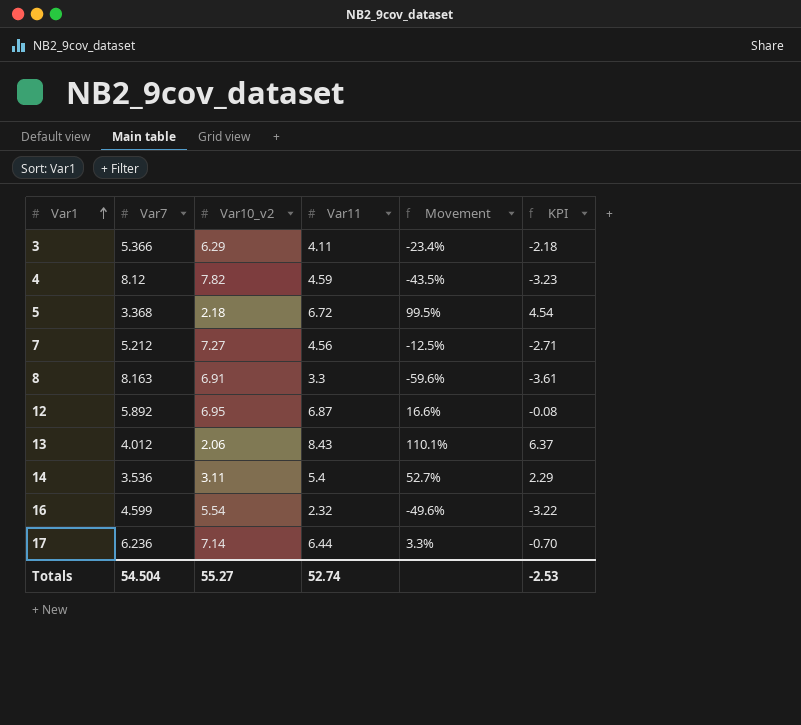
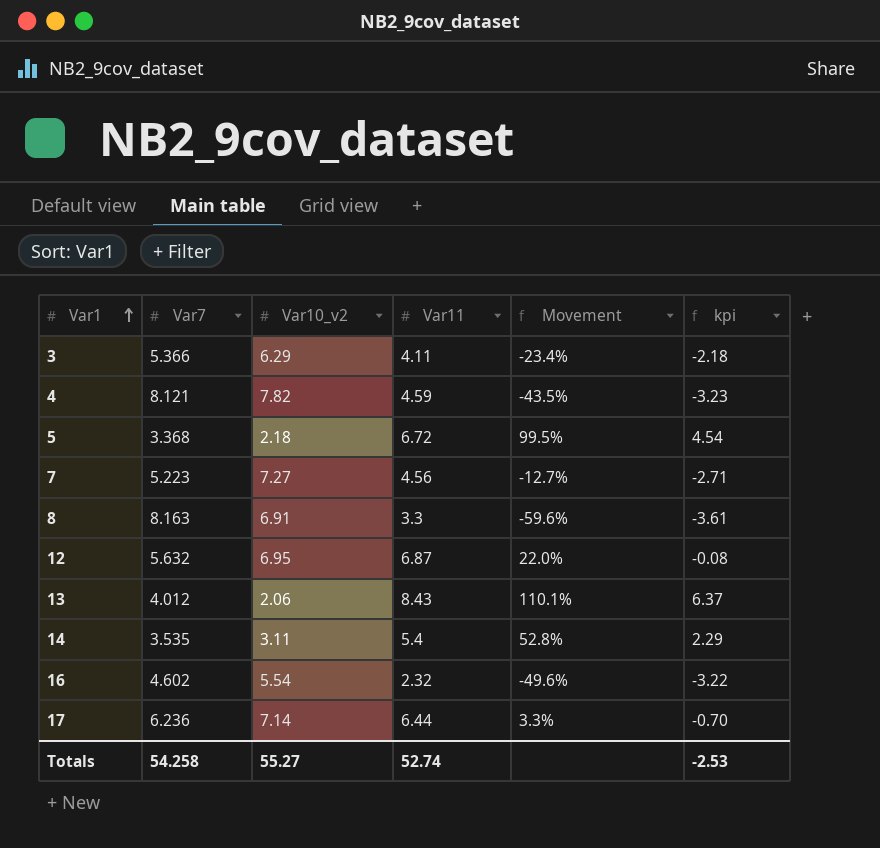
column name: KPI -> kpi
4 | Var7: 8.12 -> 8.121
7 | Var7: 5.212 -> 5.223
7 | Movement: -12.5% -> -12.7%
12 | Var7: 5.892 -> 5.632
12 | Movement: 16.6% -> 22.0%
14 | Var7: 3.536 -> 3.535
14 | Movement: 52.7% -> 52.8%
16 | Var7: 4.599 -> 4.602
Totals | Var7: 54.504 -> 54.258

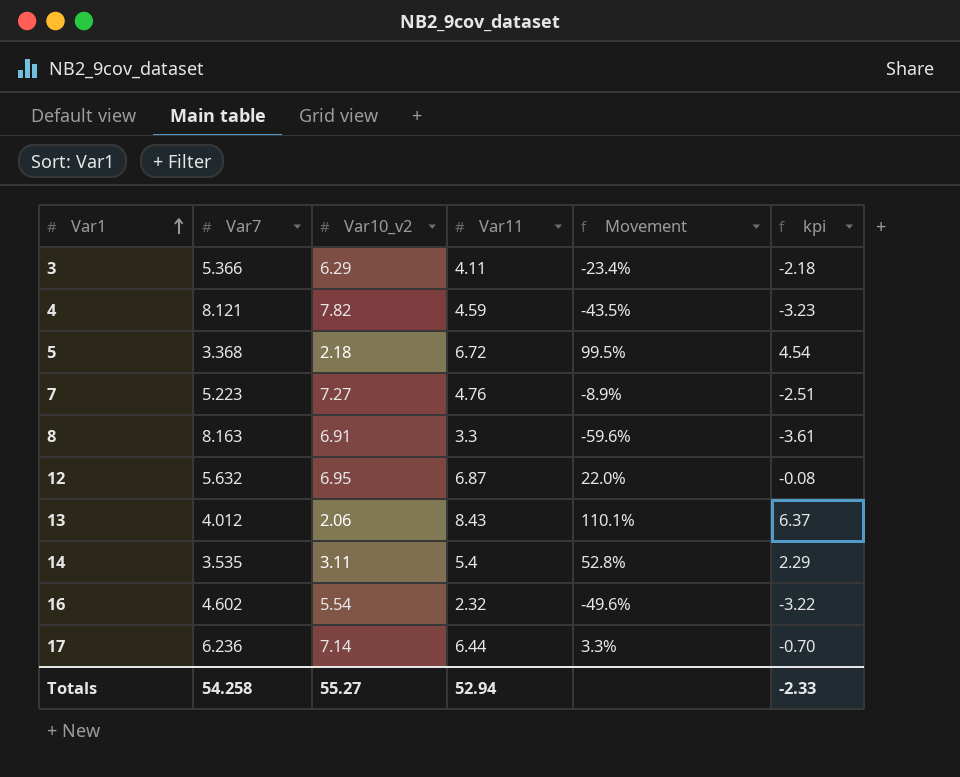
7 | Var11: 4.56 -> 4.76
7 | Movement: -12.7% -> -8.9%
7 | kpi: -2.71 -> -2.51
Totals | Var11: 52.74 -> 52.94
Totals | kpi: -2.53 -> -2.33

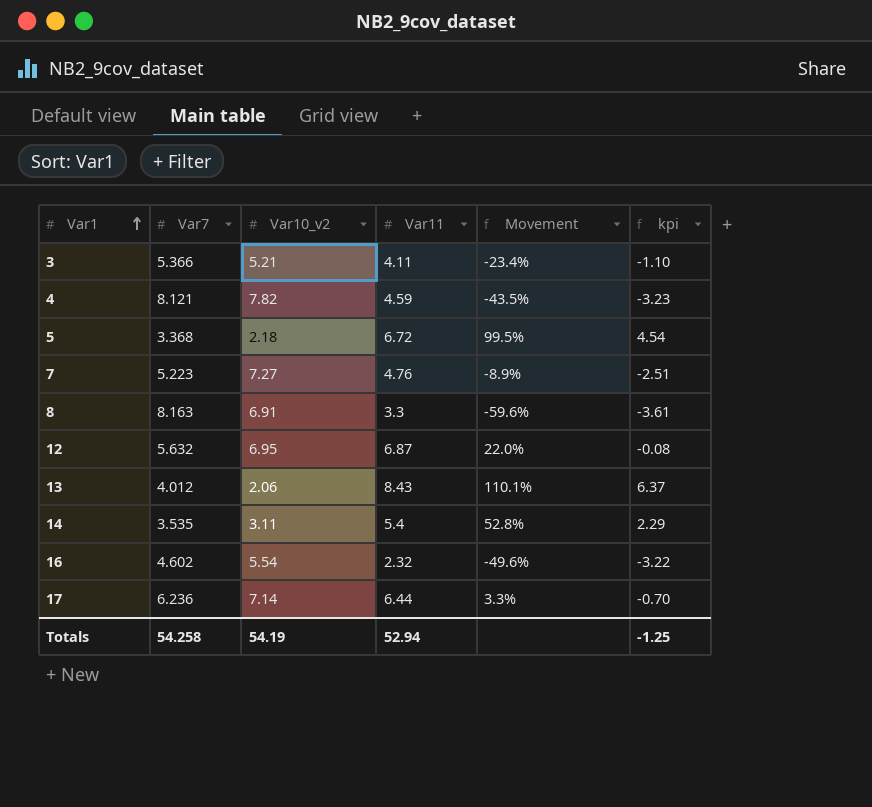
3 | Var10_v2: 6.29 -> 5.21
3 | kpi: -2.18 -> -1.10
Totals | Var10_v2: 55.27 -> 54.19
Totals | kpi: -2.33 -> -1.25

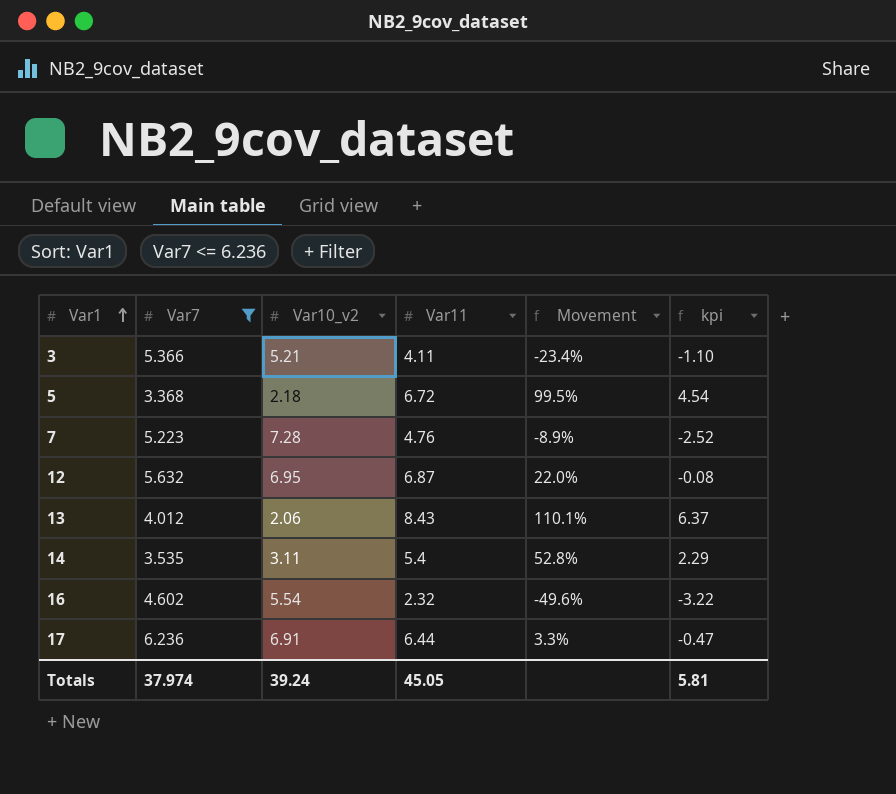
filter: none -> Var7 <= 6.236
7 | Var10_v2: 7.27 -> 7.28
7 | kpi: -2.51 -> -2.52
17 | Var10_v2: 7.14 -> 6.91
17 | kpi: -0.70 -> -0.47
Totals | Var7: 54.258 -> 37.974
Totals | Var10_v2: 54.19 -> 39.24
Totals | Var11: 52.94 -> 45.05
Totals | kpi: -1.25 -> 5.81

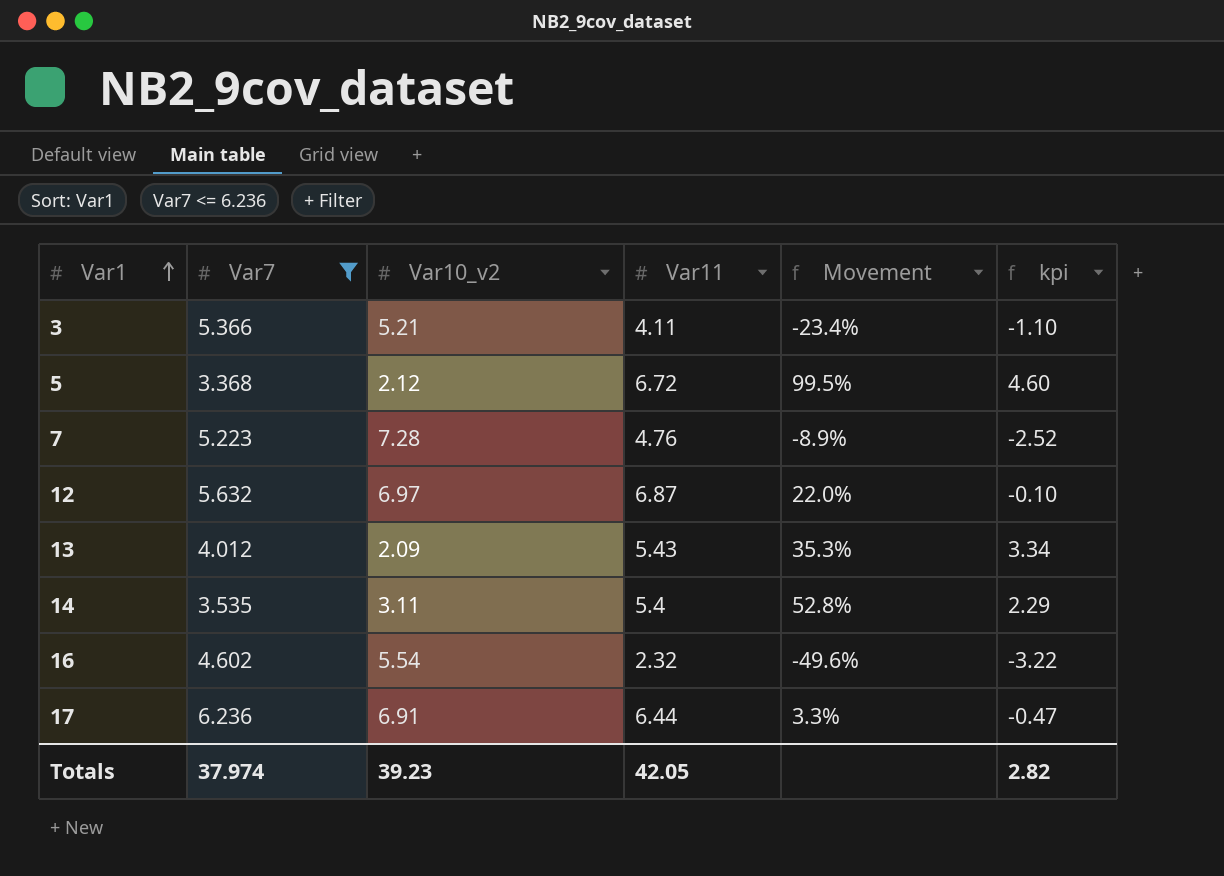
5 | Var10_v2: 2.18 -> 2.12
5 | kpi: 4.54 -> 4.60
12 | Var10_v2: 6.95 -> 6.97
12 | kpi: -0.08 -> -0.10
13 | Var10_v2: 2.06 -> 2.09
13 | Var11: 8.43 -> 5.43
13 | Movement: 110.1% -> 35.3%
13 | kpi: 6.37 -> 3.34
Totals | Var10_v2: 39.24 -> 39.23
Totals | Var11: 45.05 -> 42.05
Totals | kpi: 5.81 -> 2.82

